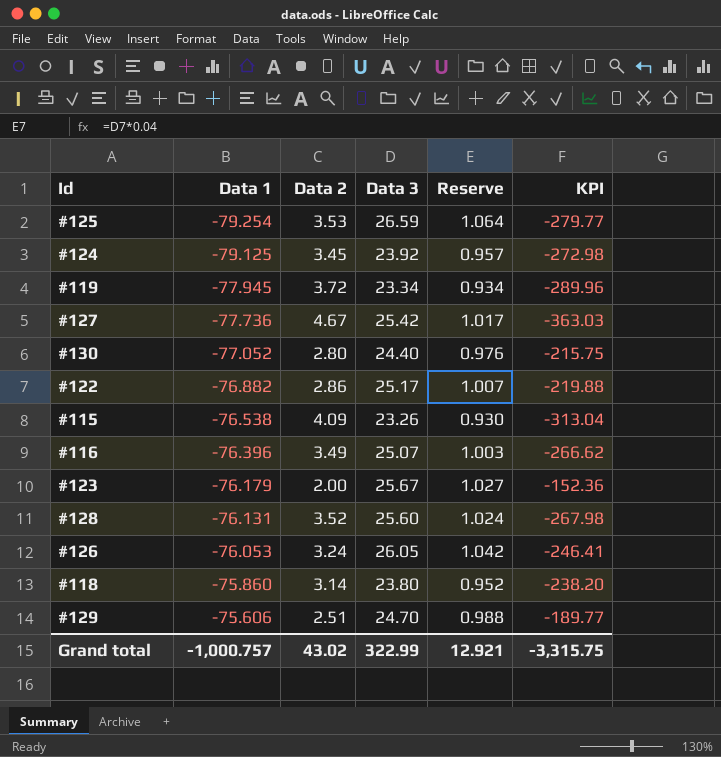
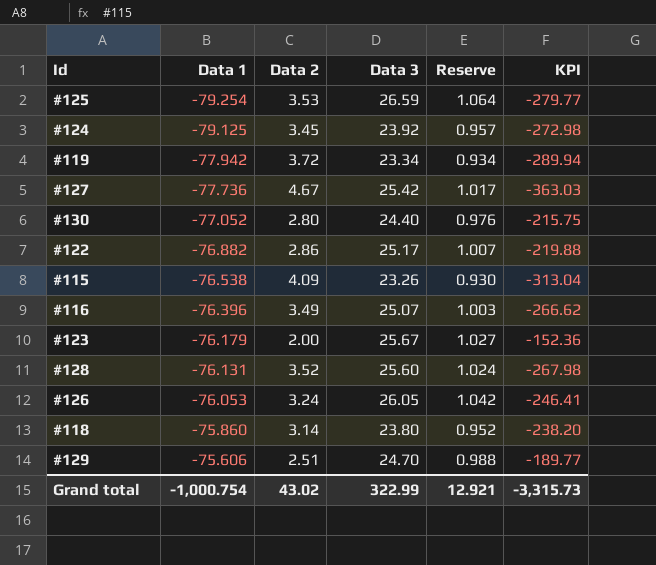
#119 | Data 1: -77.945 -> -77.942
#119 | KPI: -289.96 -> -289.94
Grand total | Data 1: -1,000.757 -> -1,000.754
Grand total | KPI: -3,315.75 -> -3,315.73

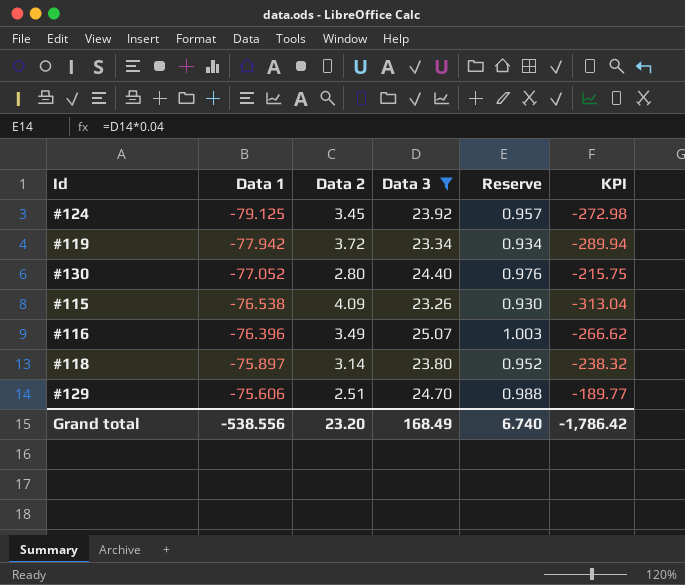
filter: none -> Data 3 <= 25.07
#118 | Data 1: -75.860 -> -75.897
#118 | KPI: -238.20 -> -238.32
Grand total | Data 1: -1,000.754 -> -538.556
Grand total | Data 2: 43.02 -> 23.20
Grand total | Data 3: 322.99 -> 168.49
Grand total | Reserve: 12.921 -> 6.740
Grand total | KPI: -3,315.73 -> -1,786.42

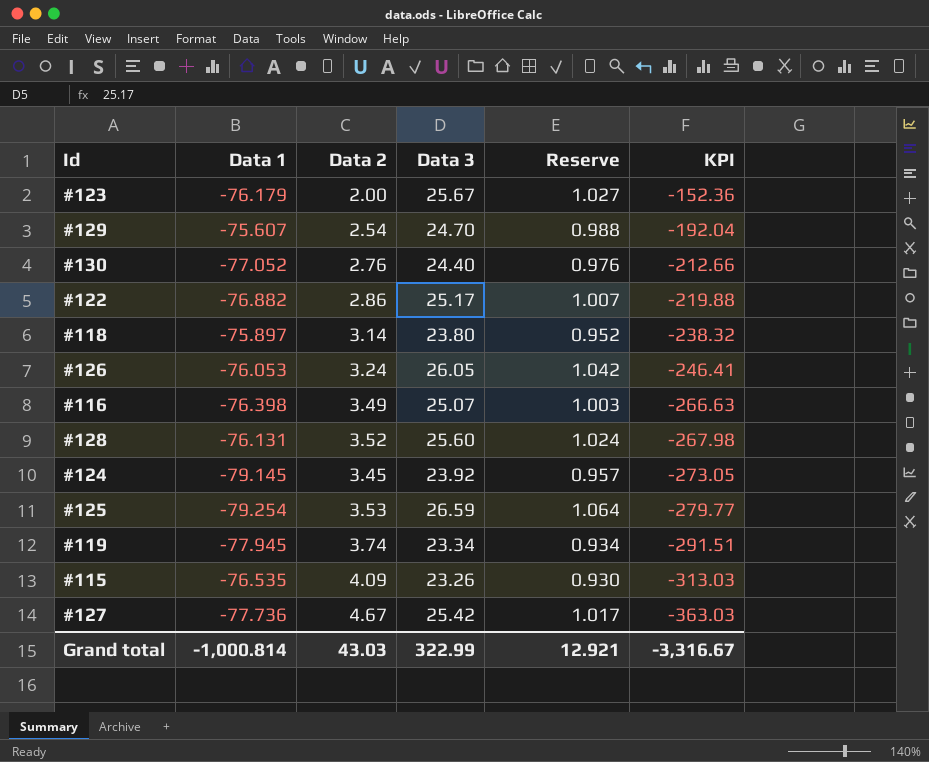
filter: Data 3 <= 25.07 -> none
row order: Data 1 ascending -> KPI descending
#129 | Data 1: -75.606 -> -75.607
#129 | Data 2: 2.51 -> 2.54
#129 | KPI: -189.77 -> -192.04
#130 | Data 2: 2.80 -> 2.76
#130 | KPI: -215.75 -> -212.66
#116 | Data 1: -76.396 -> -76.398
#116 | KPI: -266.62 -> -266.63
#124 | Data 1: -79.125 -> -79.145
#124 | KPI: -272.98 -> -273.05
#119 | Data 1: -77.942 -> -77.945
#119 | Data 2: 3.72 -> 3.74
#119 | KPI: -289.94 -> -291.51
#115 | Data 1: -76.538 -> -76.535
#115 | KPI: -313.04 -> -313.03
Grand total | Data 1: -538.556 -> -1,000.814
Grand total | Data 2: 23.20 -> 43.03
Grand total | Data 3: 168.49 -> 322.99
Grand total | Reserve: 6.740 -> 12.921
Grand total | KPI: -1,786.42 -> -3,316.67

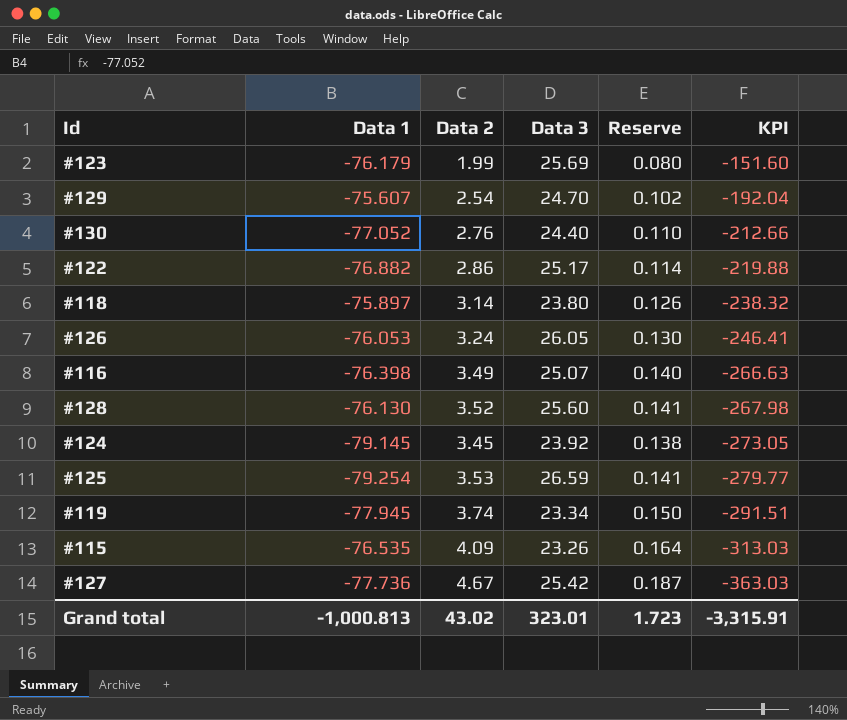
column Reserve | formula: [Data 3] * 0.04 -> [Data 2] * 0.04
#123 | Data 2: 2.00 -> 1.99
#123 | Data 3: 25.67 -> 25.69
#123 | KPI: -152.36 -> -151.60
#128 | Data 1: -76.131 -> -76.130
Grand total | Data 1: -1,000.814 -> -1,000.813
Grand total | Data 2: 43.03 -> 43.02
Grand total | Data 3: 322.99 -> 323.01
Grand total | Reserve: 12.921 -> 1.723
Grand total | KPI: -3,316.67 -> -3,315.91

